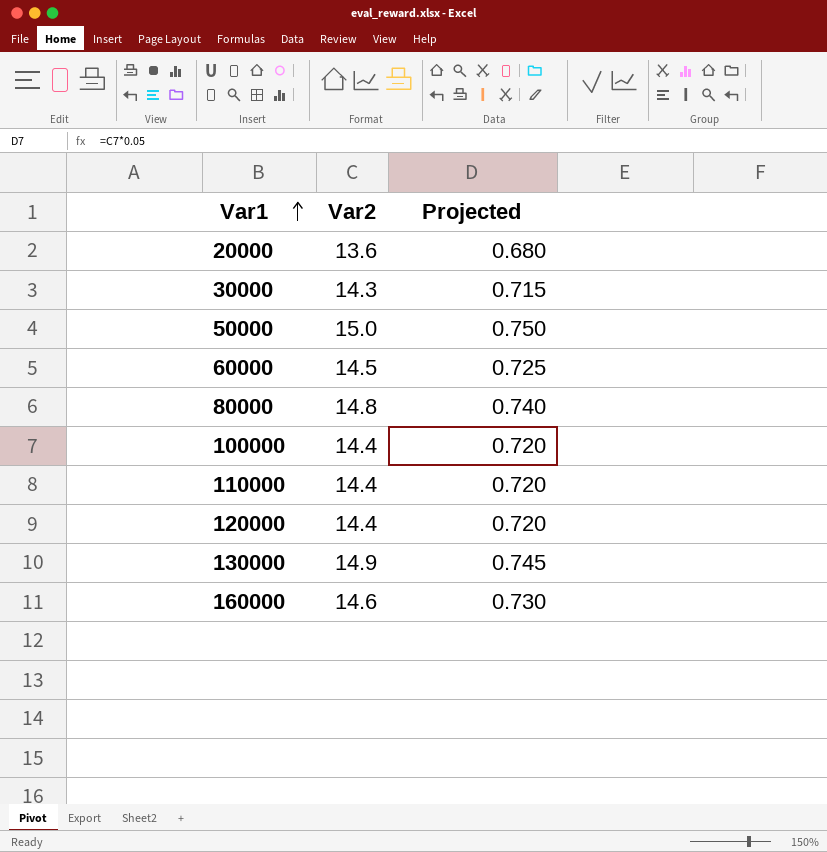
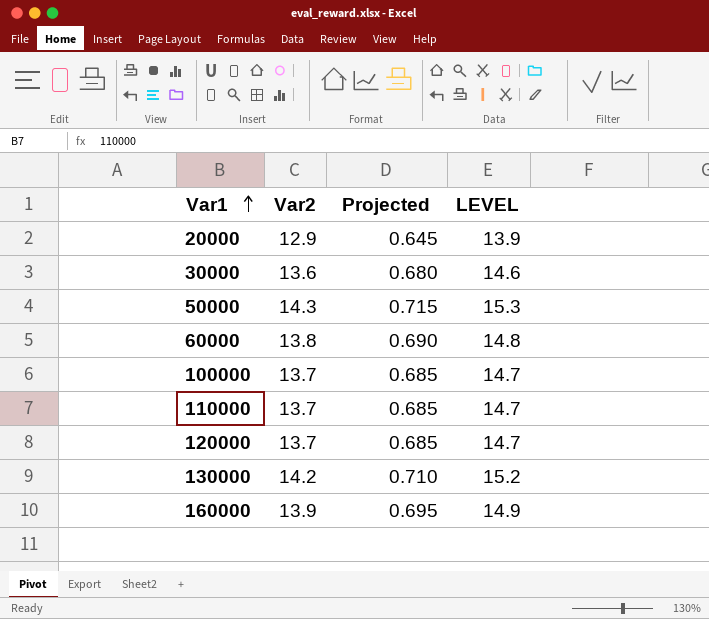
column LEVEL | formula: none -> [Var2] + 1
row 80000: 14.8 | 0.740 -> none
20000 | Var2: 13.6 -> 12.9
20000 | Projected: 0.680 -> 0.645
30000 | Var2: 14.3 -> 13.6
30000 | Projected: 0.715 -> 0.680
50000 | Var2: 15.0 -> 14.3
50000 | Projected: 0.750 -> 0.715
60000 | Var2: 14.5 -> 13.8
60000 | Projected: 0.725 -> 0.690
100000 | Var2: 14.4 -> 13.7
100000 | Projected: 0.720 -> 0.685
110000 | Var2: 14.4 -> 13.7
110000 | Projected: 0.720 -> 0.685
120000 | Var2: 14.4 -> 13.7
120000 | Projected: 0.720 -> 0.685
130000 | Var2: 14.9 -> 14.2
130000 | Projected: 0.745 -> 0.710
160000 | Var2: 14.6 -> 13.9
160000 | Projected: 0.730 -> 0.695

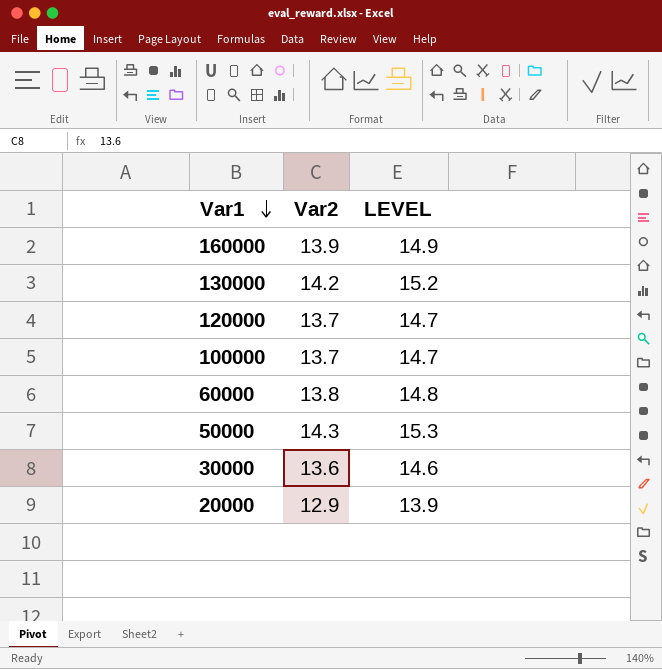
row order: Var1 ascending -> Var1 descending
column Projected | formula: [Var2] * 0.05 -> none
row 110000: 13.7 | 0.685 | 14.7 -> none

